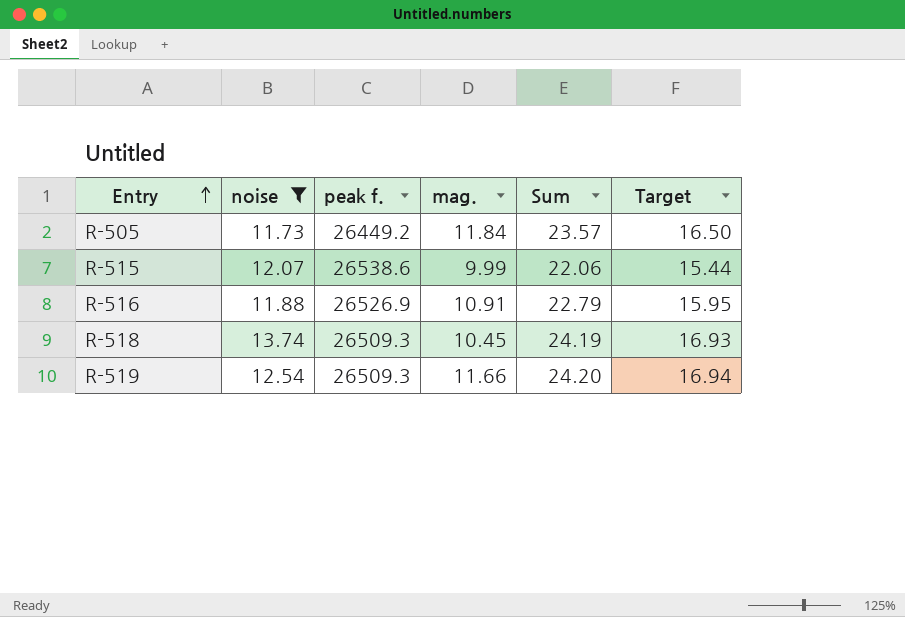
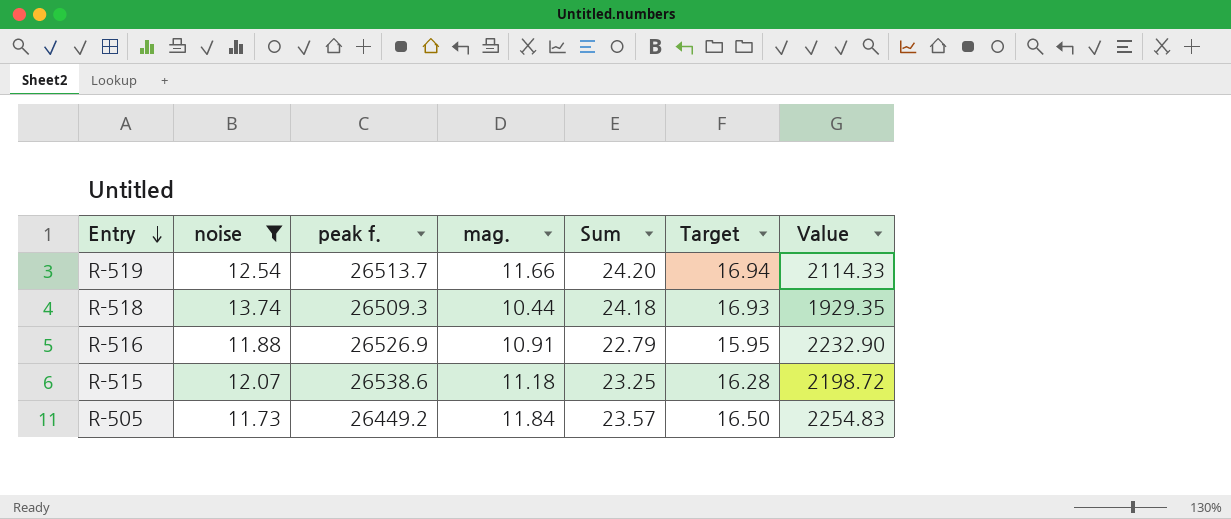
row order: Entry ascending -> Entry descending
column Value | formula: none -> [peak f.] / [noise]
R-519 | peak f.: 26509.3 -> 26513.7
R-518 | mag.: 10.45 -> 10.44
R-518 | Sum: 24.19 -> 24.18
R-515 | mag.: 9.99 -> 11.18
R-515 | Sum: 22.06 -> 23.25
R-515 | Target: 15.44 -> 16.28

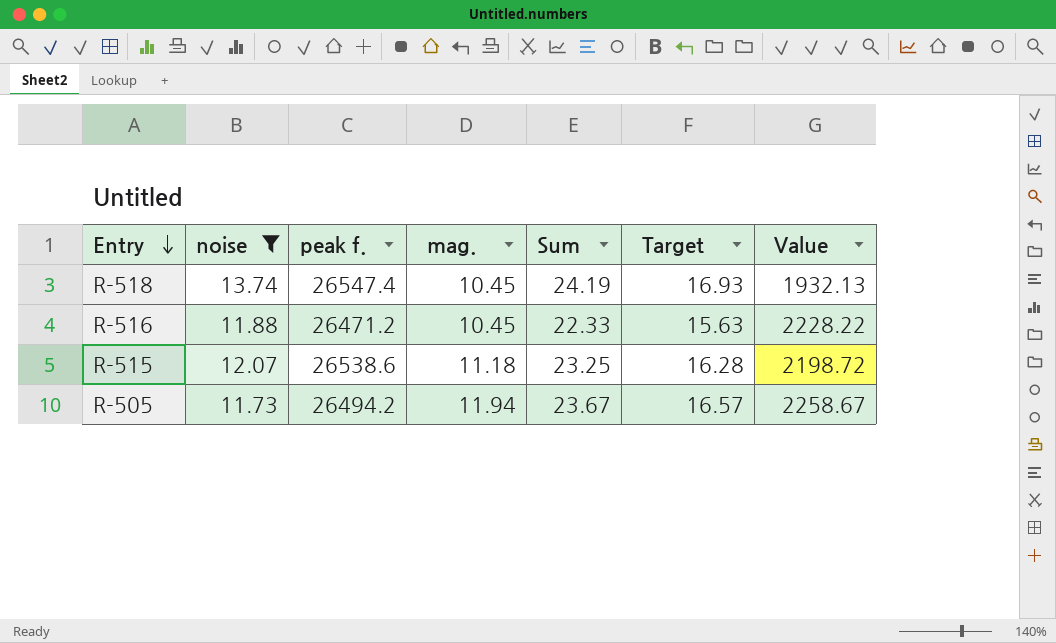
row R-519: 12.54 | 26513.7 | 11.66 | 24.20 | 16.94 | 2114.33 -> none
R-518 | peak f.: 26509.3 -> 26547.4
R-518 | mag.: 10.44 -> 10.45
R-518 | Sum: 24.18 -> 24.19
R-518 | Value: 1929.35 -> 1932.13
R-516 | peak f.: 26526.9 -> 26471.2
R-516 | mag.: 10.91 -> 10.45
R-516 | Sum: 22.79 -> 22.33
R-516 | Target: 15.95 -> 15.63
R-516 | Value: 2232.90 -> 2228.22
R-505 | peak f.: 26449.2 -> 26494.2
R-505 | mag.: 11.84 -> 11.94
R-505 | Sum: 23.57 -> 23.67
R-505 | Target: 16.50 -> 16.57
R-505 | Value: 2254.83 -> 2258.67

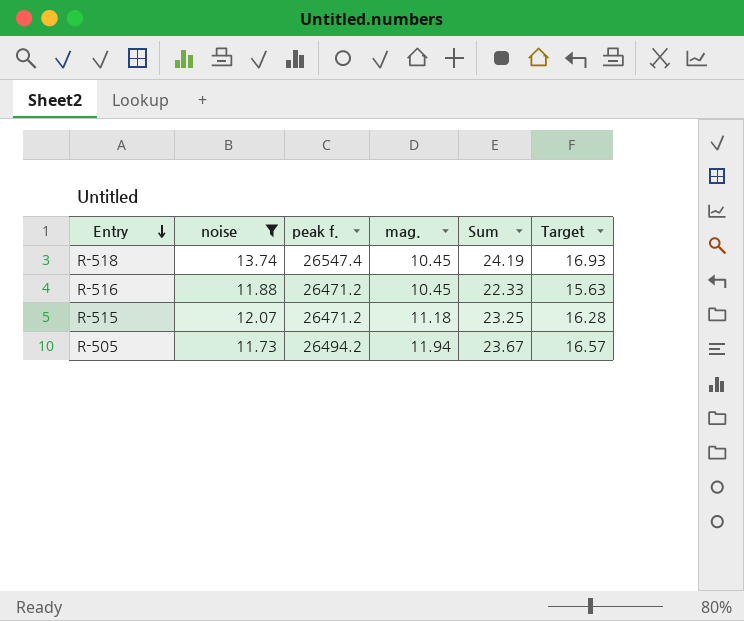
column Value | formula: [peak f.] / [noise] -> none
R-515 | peak f.: 26538.6 -> 26471.2

